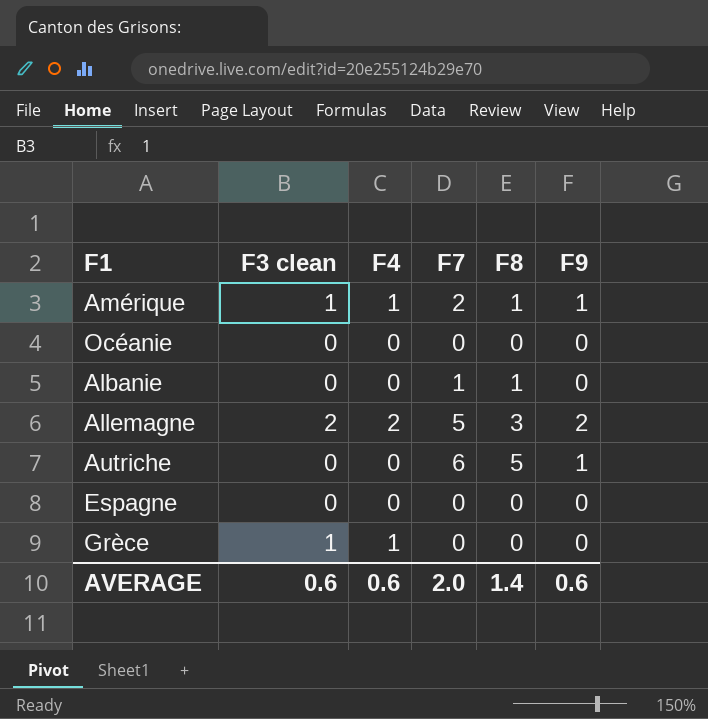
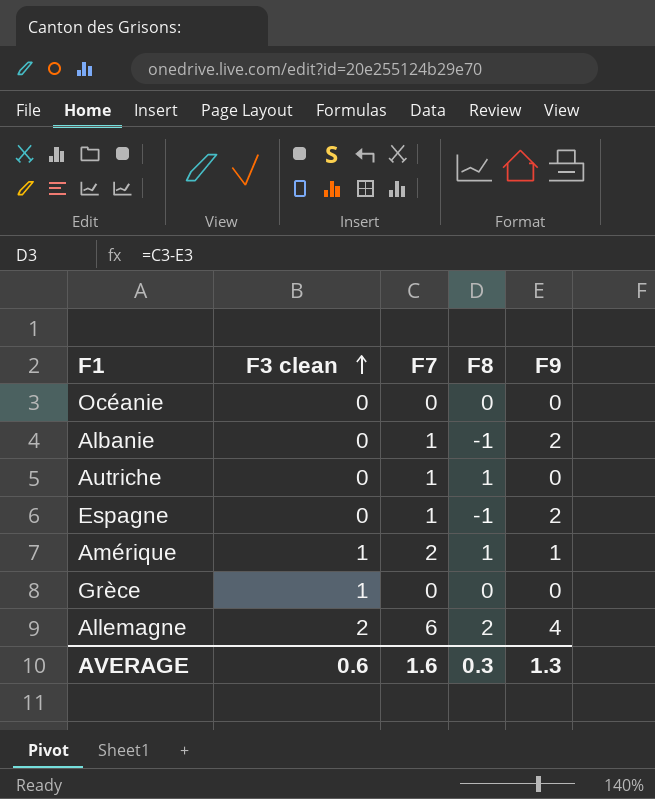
row order: none -> F3 clean ascending
column F4 | position: 3 -> none
Albanie | F8: 1 -> -1
Albanie | F9: 0 -> 2
Autriche | F7: 6 -> 1
Autriche | F8: 5 -> 1
Autriche | F9: 1 -> 0
Espagne | F7: 0 -> 1
Espagne | F8: 0 -> -1
Espagne | F9: 0 -> 2
Allemagne | F7: 5 -> 6
Allemagne | F8: 3 -> 2
Allemagne | F9: 2 -> 4
AVERAGE | F7: 2.0 -> 1.6
AVERAGE | F8: 1.4 -> 0.3
AVERAGE | F9: 0.6 -> 1.3

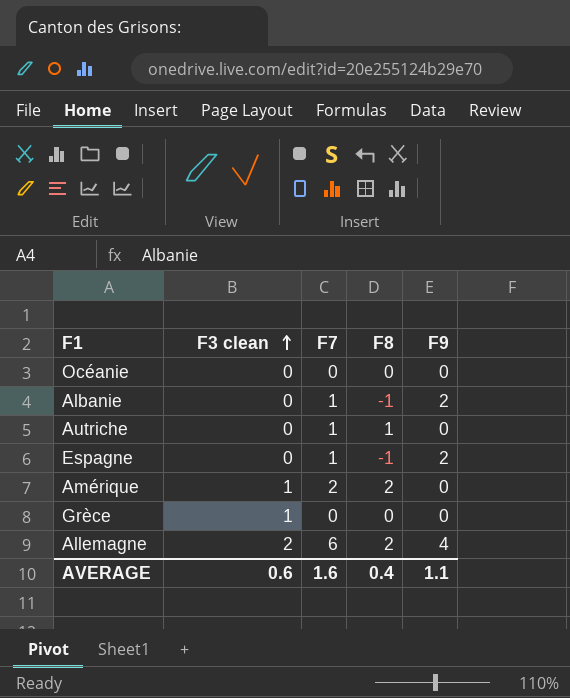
Amérique | F8: 1 -> 2
Amérique | F9: 1 -> 0
AVERAGE | F8: 0.3 -> 0.4
AVERAGE | F9: 1.3 -> 1.1

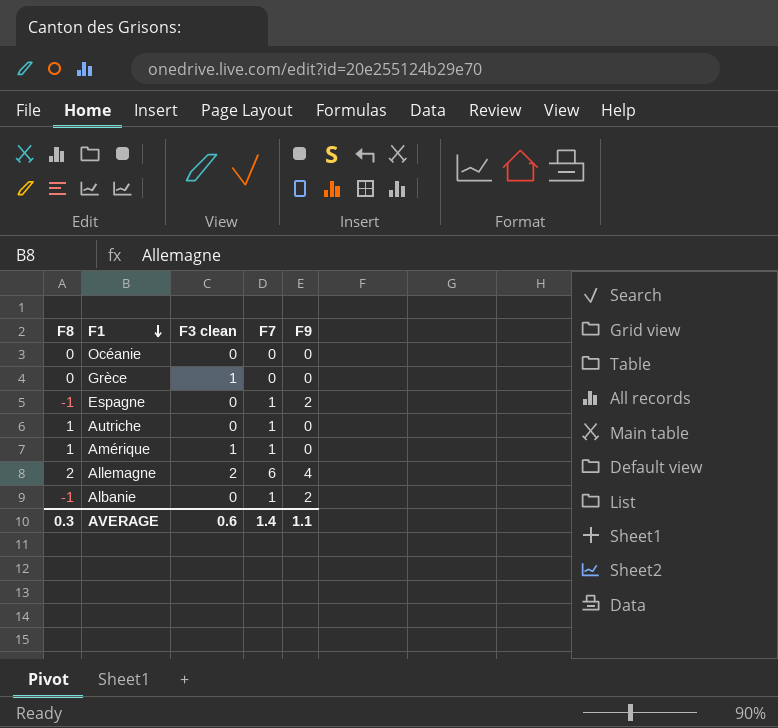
row order: F3 clean ascending -> F1 descending
column F8 | position: 4 -> 1
Amérique | F8: 2 -> 1
Amérique | F7: 2 -> 1
AVERAGE | F8: 0.4 -> 0.3
AVERAGE | F7: 1.6 -> 1.4

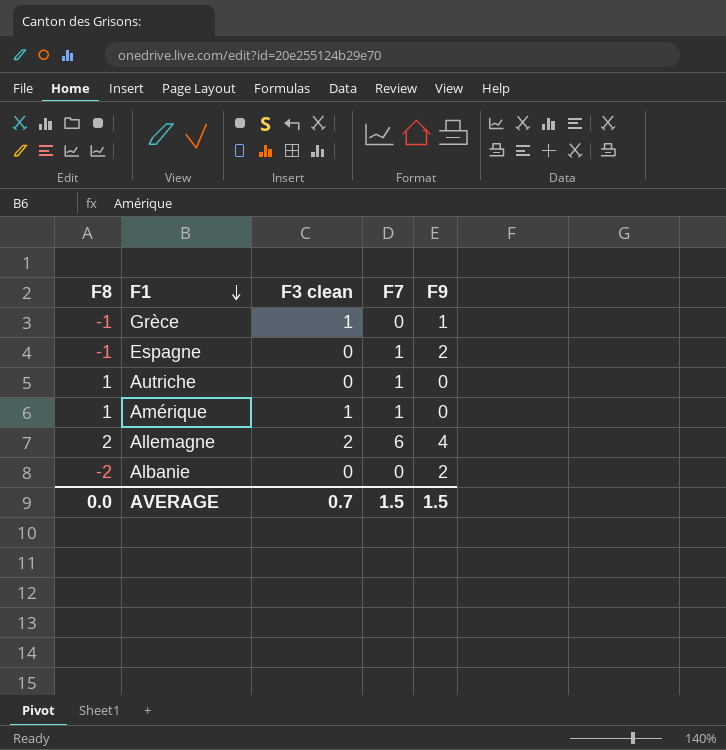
row Océanie: 0 | 0 | 0 | 0 -> none
Grèce | F8: 0 -> -1
Grèce | F9: 0 -> 1
Albanie | F8: -1 -> -2
Albanie | F7: 1 -> 0
AVERAGE | F8: 0.3 -> 0.0
AVERAGE | F3 clean: 0.6 -> 0.7
AVERAGE | F7: 1.4 -> 1.5
AVERAGE | F9: 1.1 -> 1.5

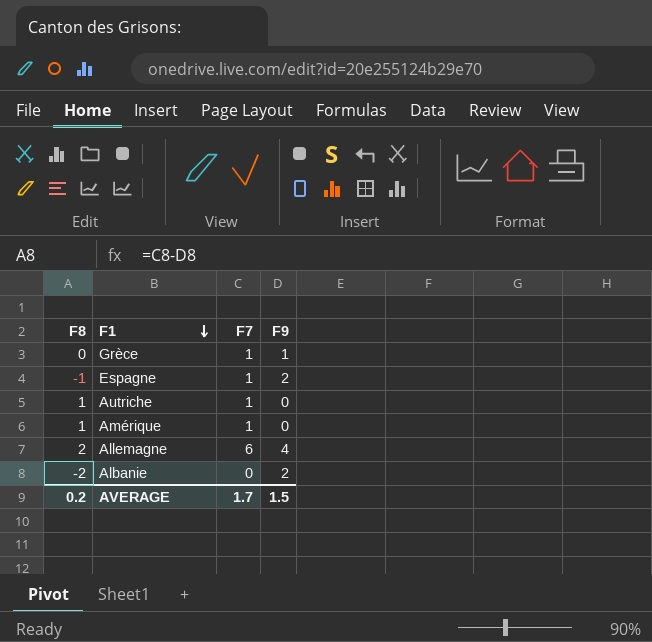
column F3 clean | position: 3 -> none
Grèce | F8: -1 -> 0
Grèce | F7: 0 -> 1
AVERAGE | F8: 0.0 -> 0.2
AVERAGE | F7: 1.5 -> 1.7

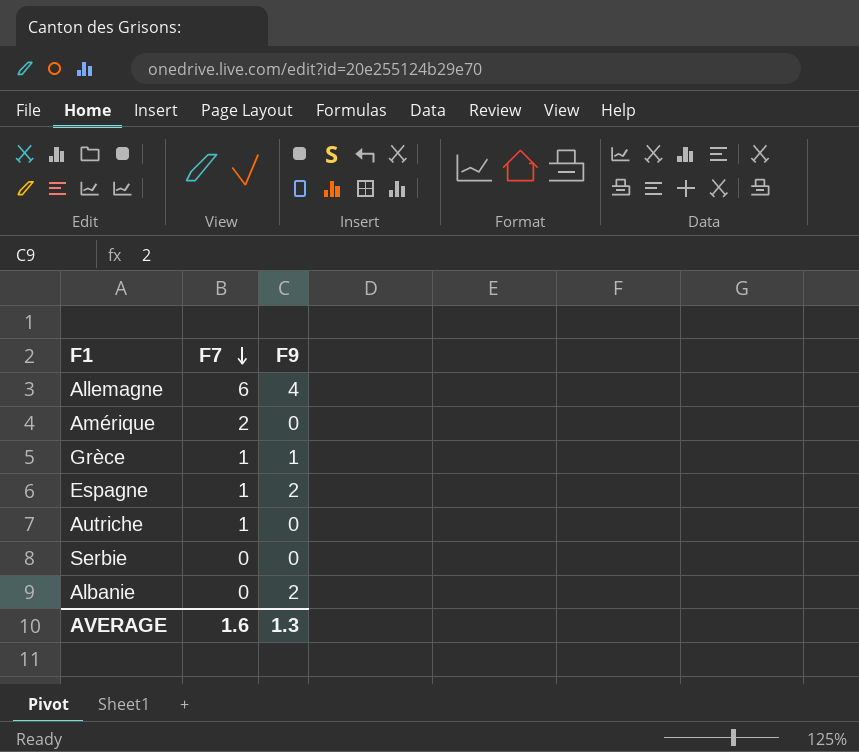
row order: F1 descending -> F7 descending
column F8 | formula: [F7] - [F9] -> none
Amérique | F7: 1 -> 2
row Serbie: none -> 0 | 0
AVERAGE | F7: 1.7 -> 1.6
AVERAGE | F9: 1.5 -> 1.3

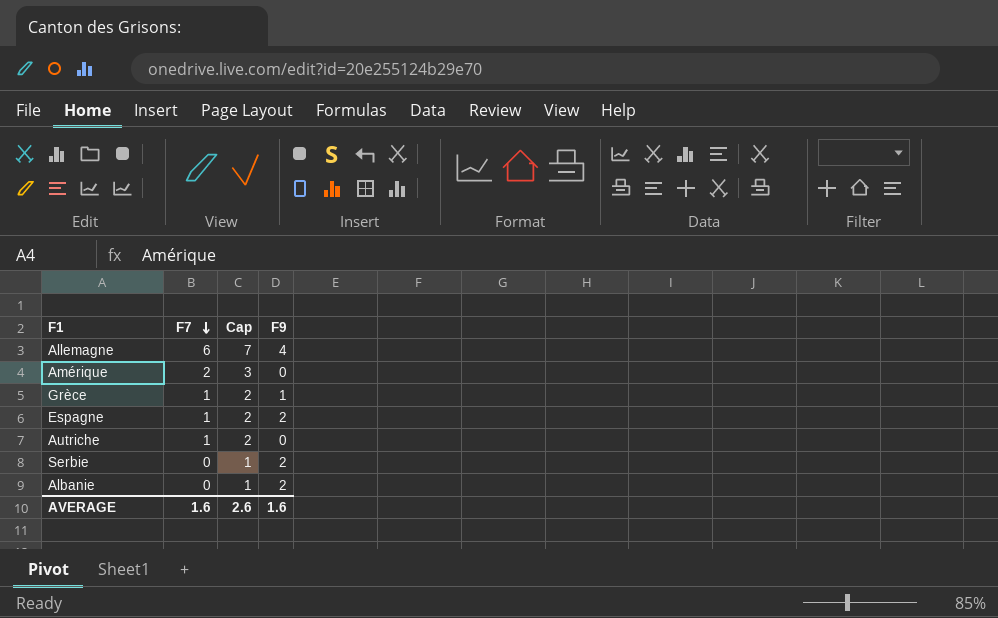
column Cap | formula: none -> [F7] + 1
Serbie | F9: 0 -> 2
AVERAGE | F9: 1.3 -> 1.6

